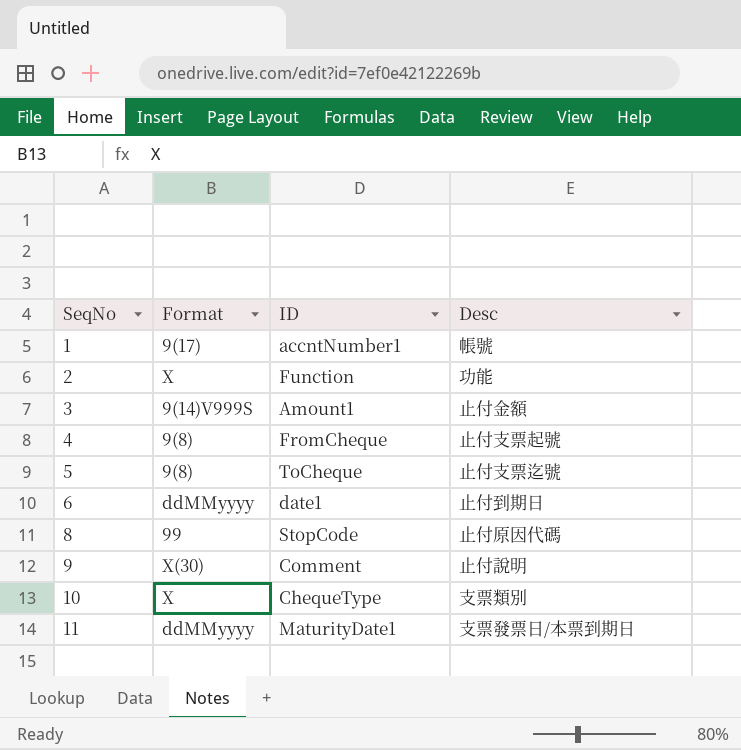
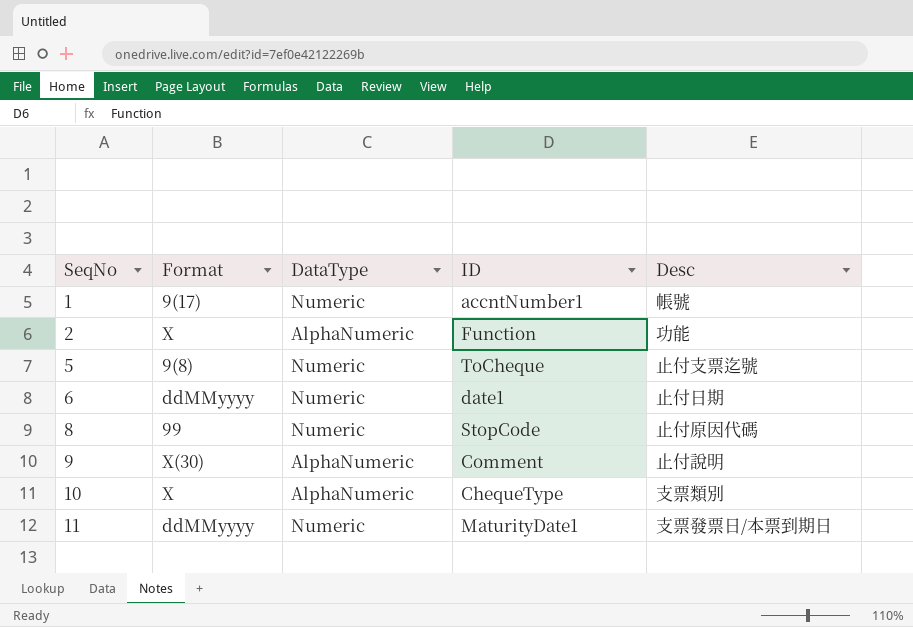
column DataType | position: none -> 3
row 3: 9(14)V999S | Amount1 | 止付金額 -> none
row 4: 9(8) | FromCheque | 止付支票起號 -> none
6 | Desc: 止付到期日 -> 止付日期

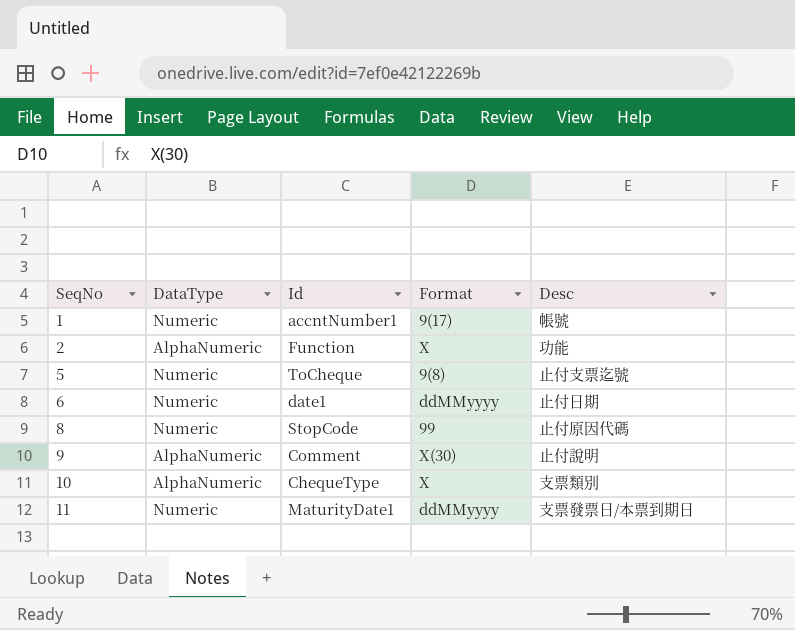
column name: ID -> Id
column Format | position: 2 -> 4

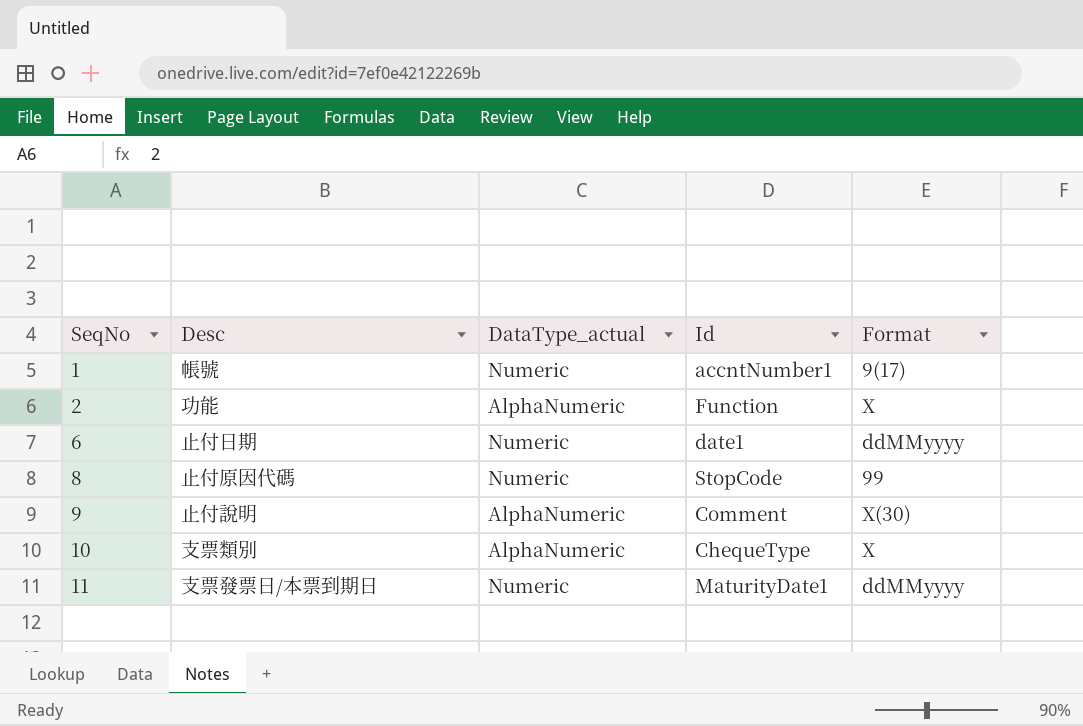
column Desc | position: 5 -> 2
column name: DataType -> DataType_actual
row 5: Numeric | ToCheque | 9(8) | 止付支票迄號 -> none

